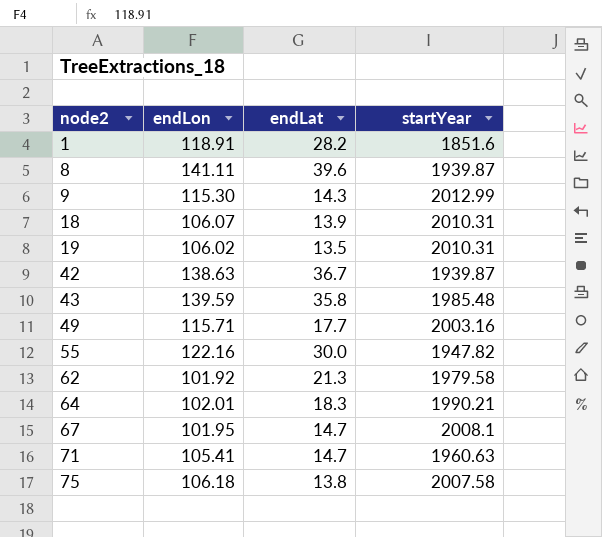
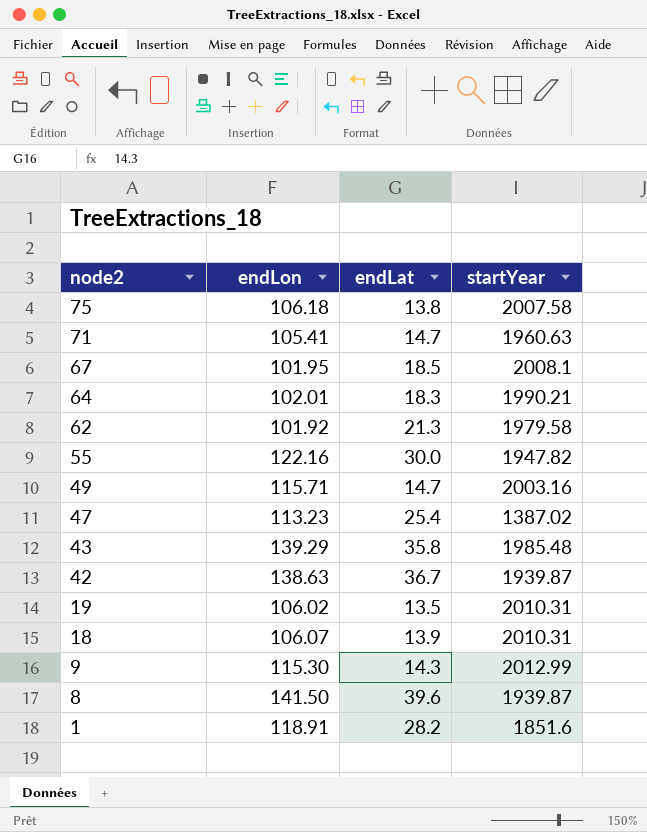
row order: node2 ascending -> node2 descending
67 | endLat: 14.7 -> 18.5
49 | endLat: 17.7 -> 14.7
row 47: none -> 113.23 | 25.4 | 1387.02
43 | endLon: 139.59 -> 139.29
8 | endLon: 141.11 -> 141.50

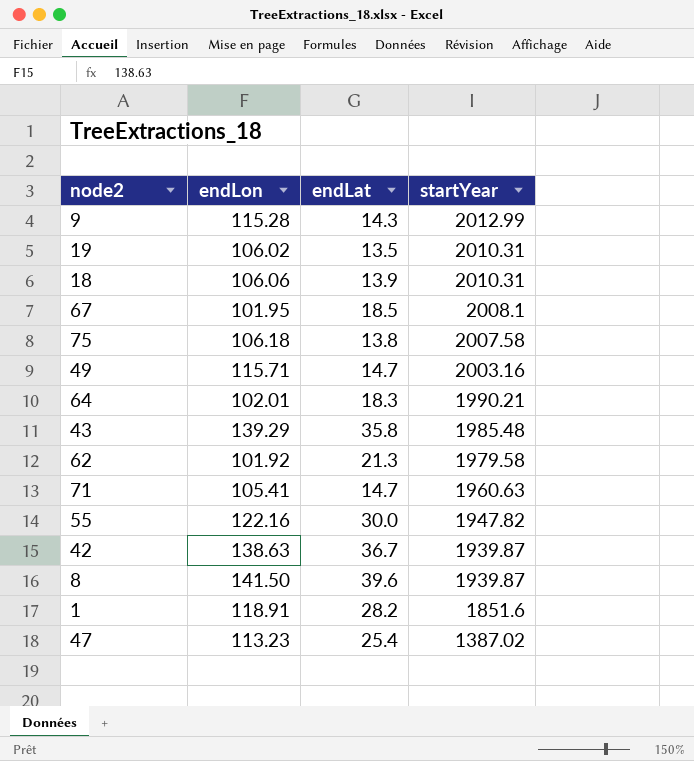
row order: node2 descending -> startYear descending
9 | endLon: 115.30 -> 115.28
18 | endLon: 106.07 -> 106.06

